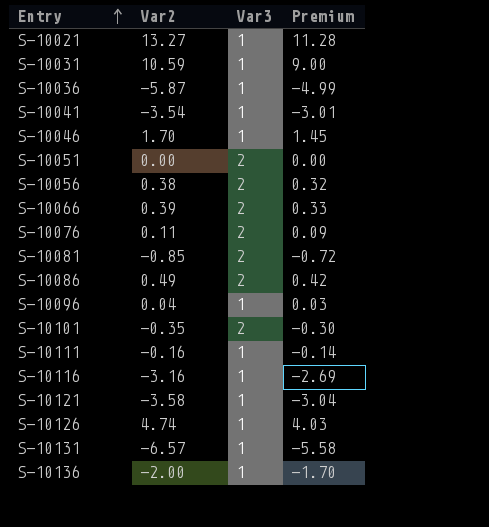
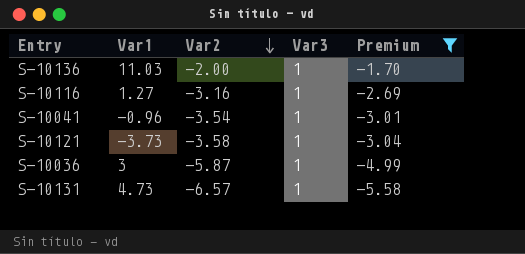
filter: none -> Premium <= -1.70
row order: Entry ascending -> Var2 descending
column Var1 | position: none -> 2

